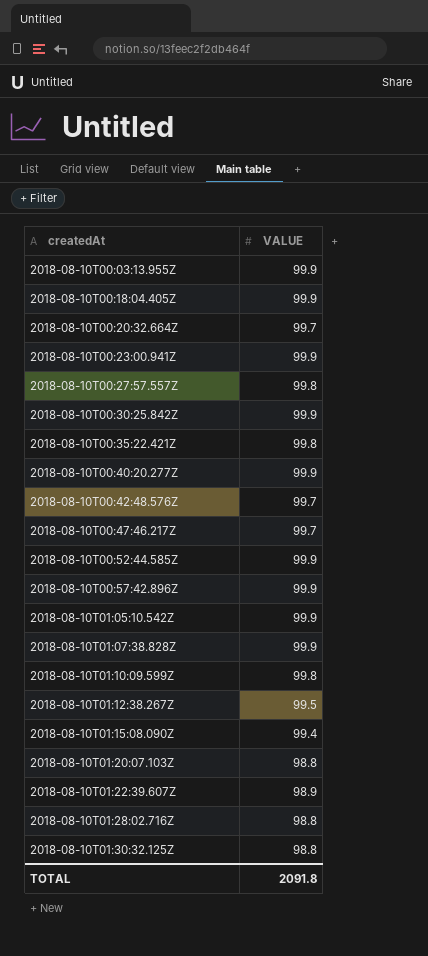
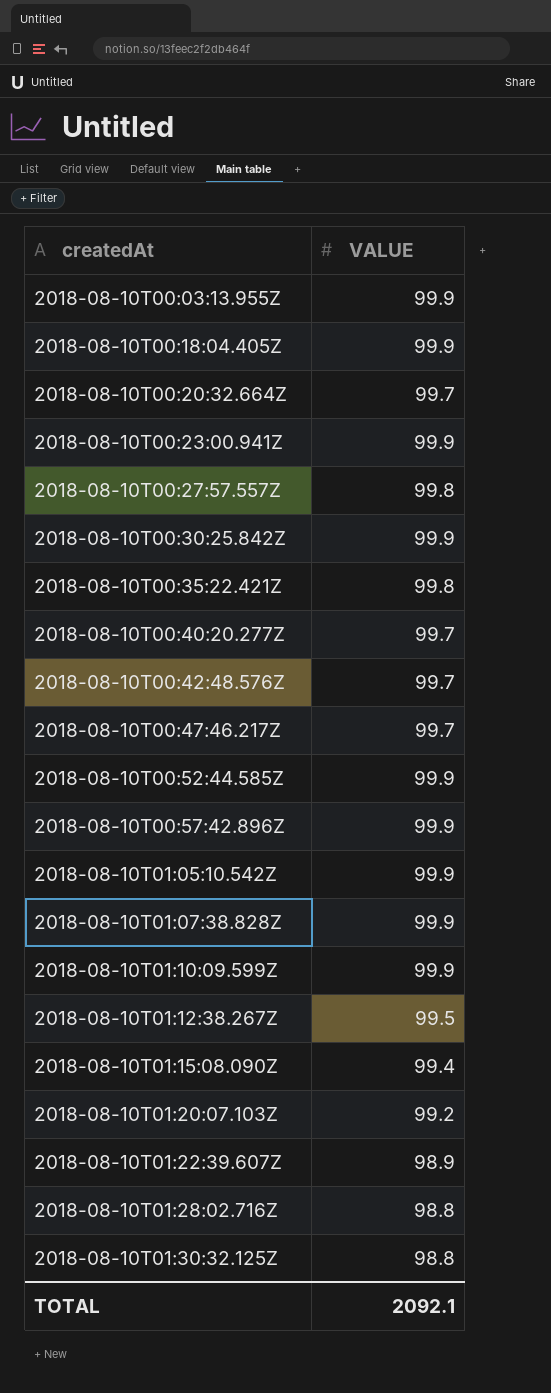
2018-08-10T00:40:20.277Z | VALUE: 99.9 -> 99.7
2018-08-10T01:10:09.599Z | VALUE: 99.8 -> 99.9
2018-08-10T01:20:07.103Z | VALUE: 98.8 -> 99.2
TOTAL | VALUE: 2091.8 -> 2092.1

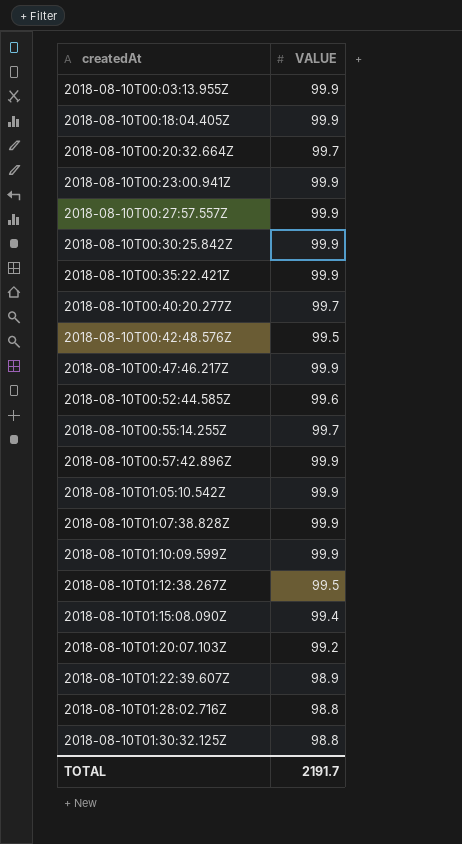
2018-08-10T00:27:57.557Z | VALUE: 99.8 -> 99.9
2018-08-10T00:35:22.421Z | VALUE: 99.8 -> 99.9
2018-08-10T00:42:48.576Z | VALUE: 99.7 -> 99.5
2018-08-10T00:47:46.217Z | VALUE: 99.7 -> 99.9
2018-08-10T00:52:44.585Z | VALUE: 99.9 -> 99.6
row 2018-08-10T00:55:14.255Z: none -> 99.7
TOTAL | VALUE: 2092.1 -> 2191.7

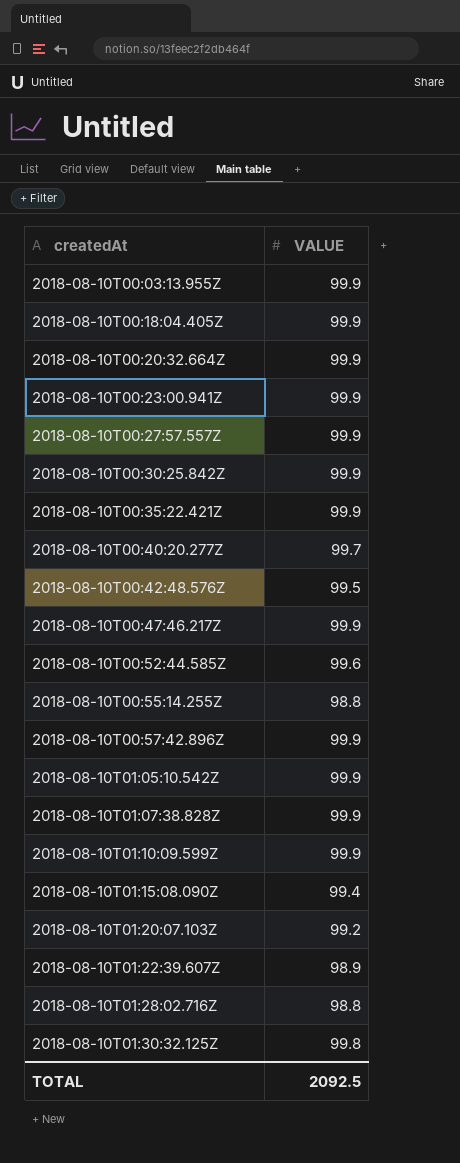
row 2018-08-10T01:12:38.267Z: 99.5 -> none
2018-08-10T00:20:32.664Z | VALUE: 99.7 -> 99.9
2018-08-10T00:55:14.255Z | VALUE: 99.7 -> 98.8
2018-08-10T01:30:32.125Z | VALUE: 98.8 -> 99.8
TOTAL | VALUE: 2191.7 -> 2092.5

